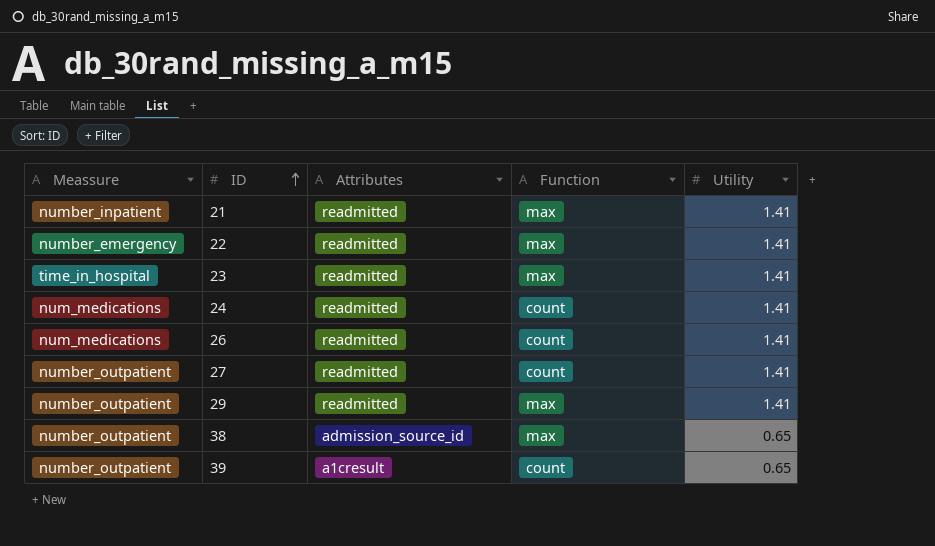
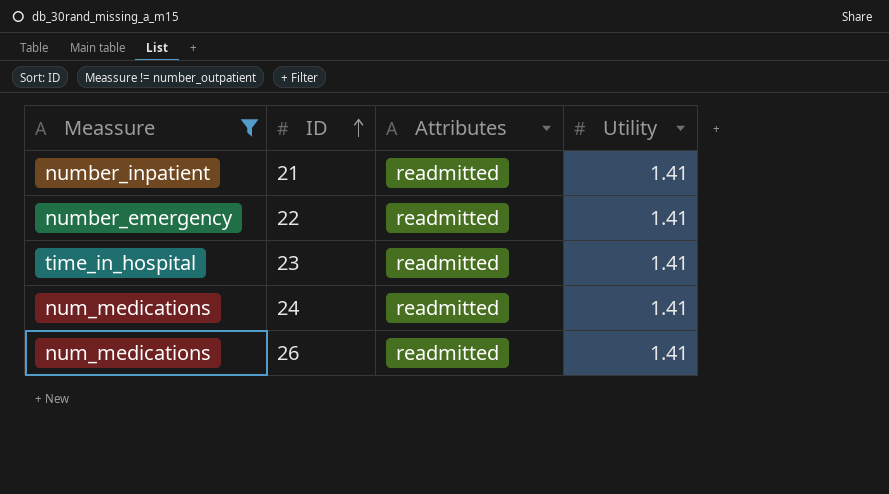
filter: none -> Meassure != number_outpatient
column Function | position: 4 -> none

